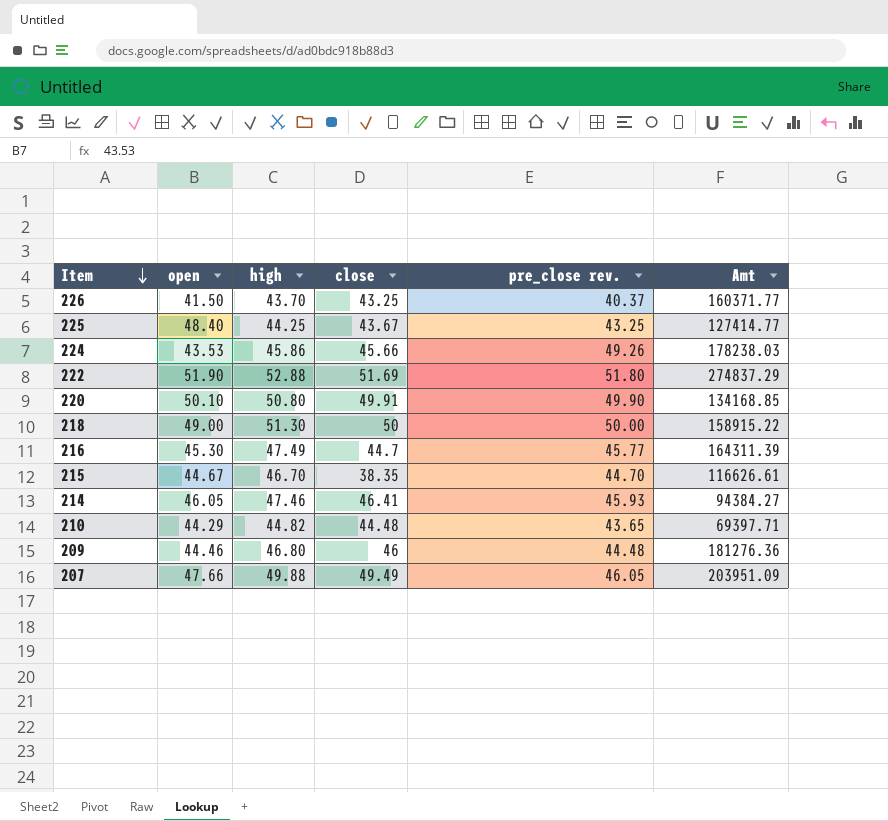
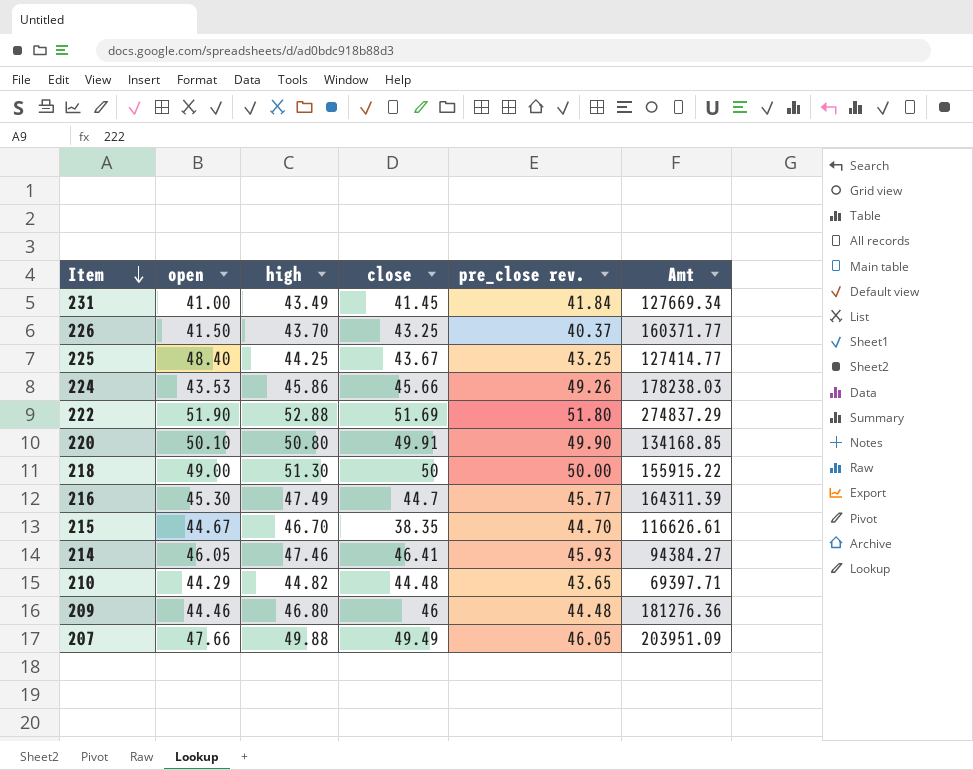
row 231: none -> 41.00 | 43.49 | 41.45 | 41.84 | 127669.34
218 | Amt: 158915.22 -> 155915.22

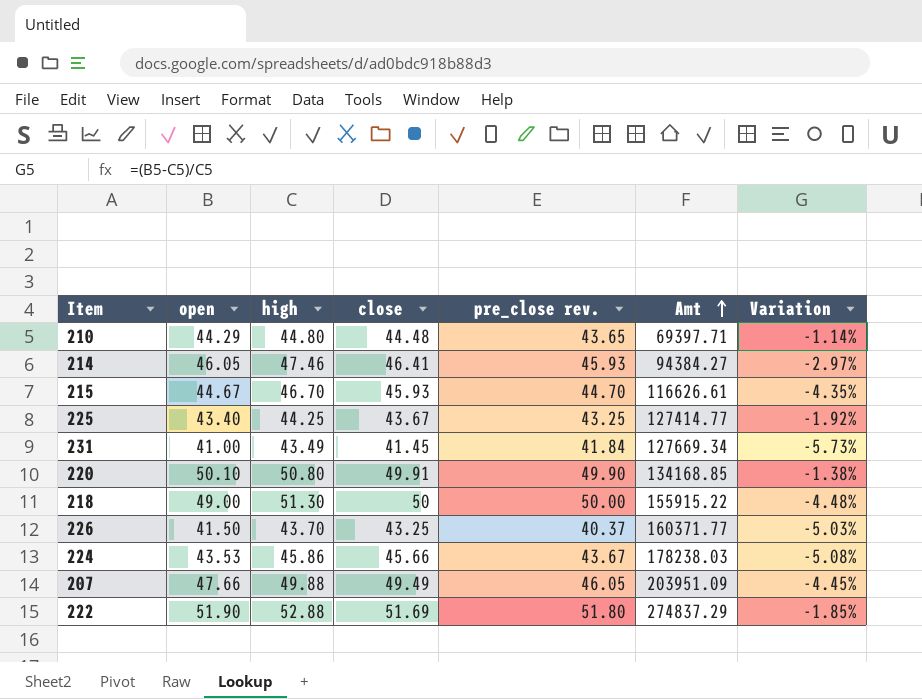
row order: Item descending -> Amt ascending
column Variation | formula: none -> ([open] - [high]) / [high]
row 216: 45.30 | 47.49 | 44.7 | 45.77 | 164311.39 -> none
row 209: 44.46 | 46.80 | 46 | 44.48 | 181276.36 -> none
210 | high: 44.82 -> 44.80
215 | close: 38.35 -> 45.93
225 | open: 48.40 -> 43.40
224 | pre_close rev.: 49.26 -> 43.67

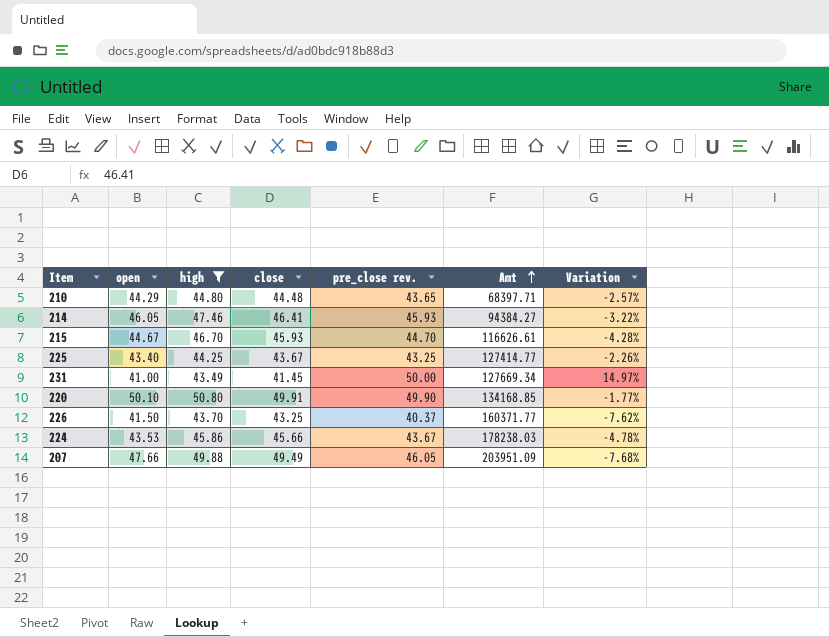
filter: none -> high <= 50.80
column Variation | formula: ([open] - [high]) / [high] -> ([pre_close rev.] - [high]) / [high]
210 | Amt: 69397.71 -> 68397.71
231 | pre_close rev.: 41.84 -> 50.00

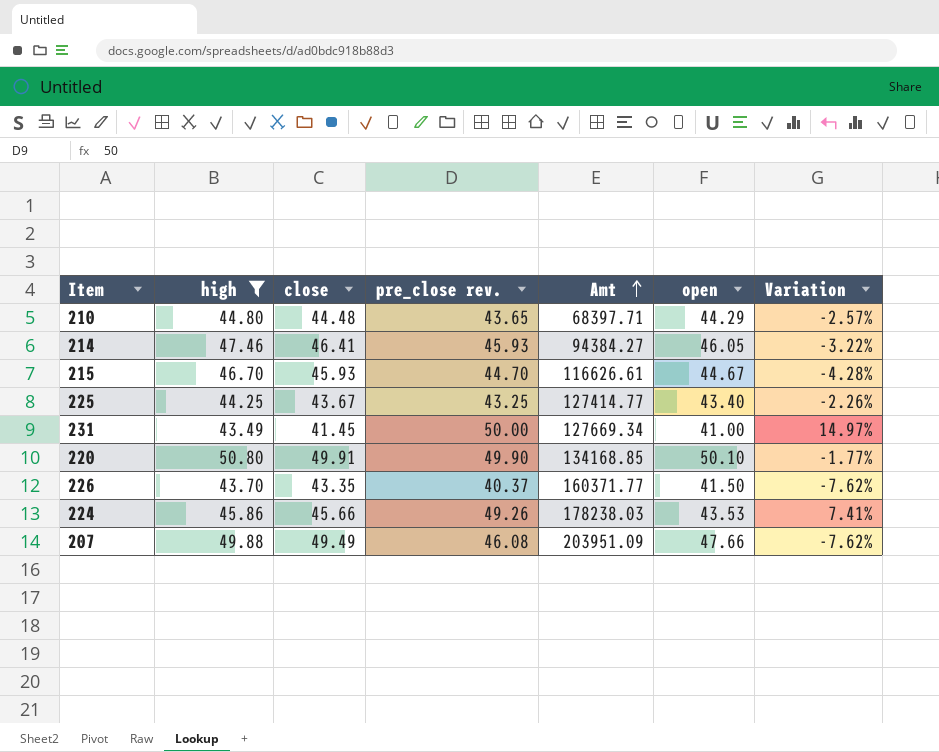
column open | position: 2 -> 6
226 | close: 43.25 -> 43.35
224 | pre_close rev.: 43.67 -> 49.26
224 | Variation: -4.78% -> 7.41%
207 | pre_close rev.: 46.05 -> 46.08
207 | Variation: -7.68% -> -7.62%

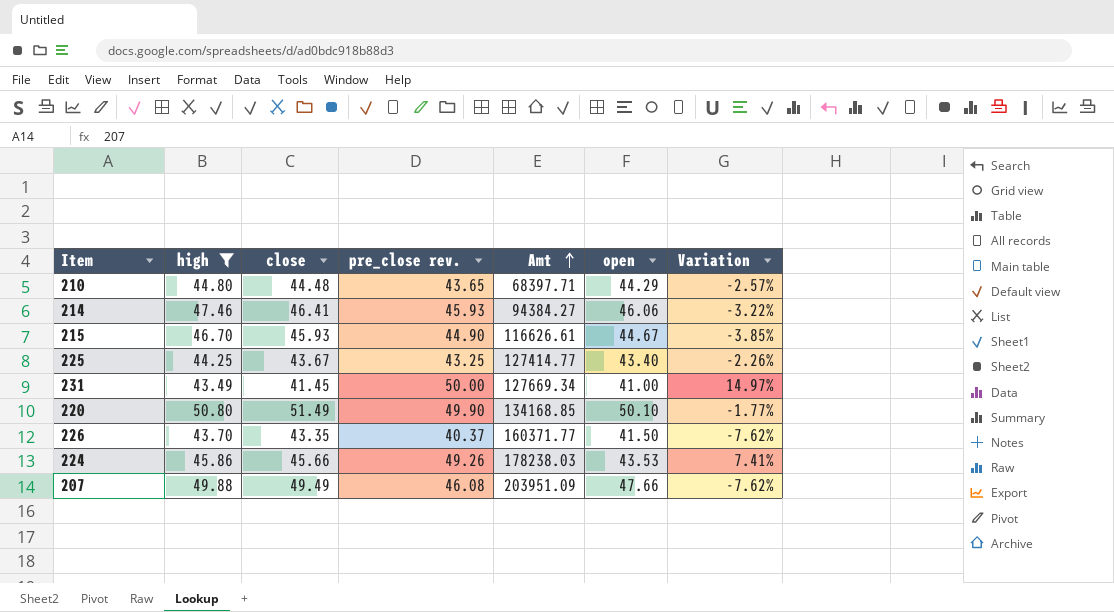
214 | open: 46.05 -> 46.06
215 | pre_close rev.: 44.70 -> 44.90
215 | Variation: -4.28% -> -3.85%
220 | close: 49.91 -> 51.49

